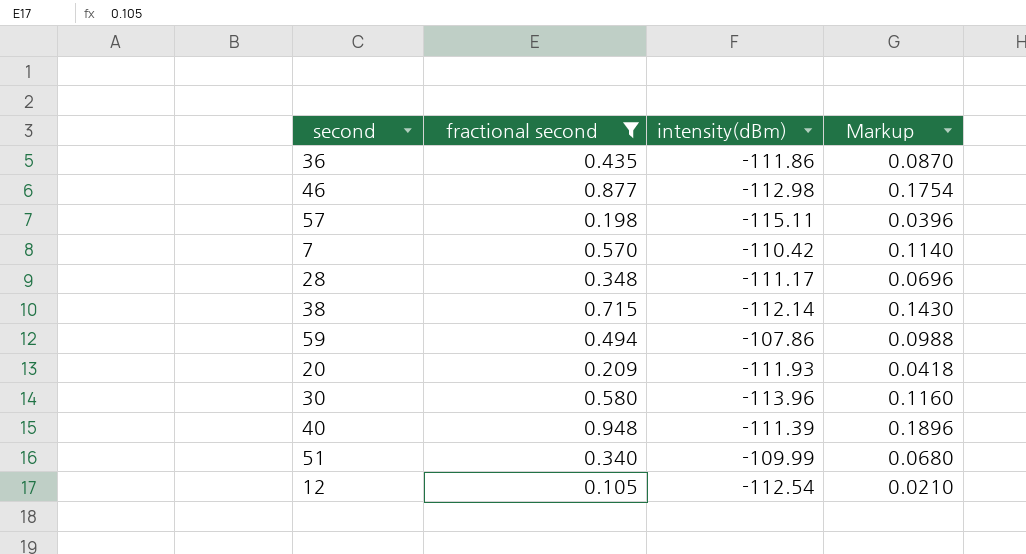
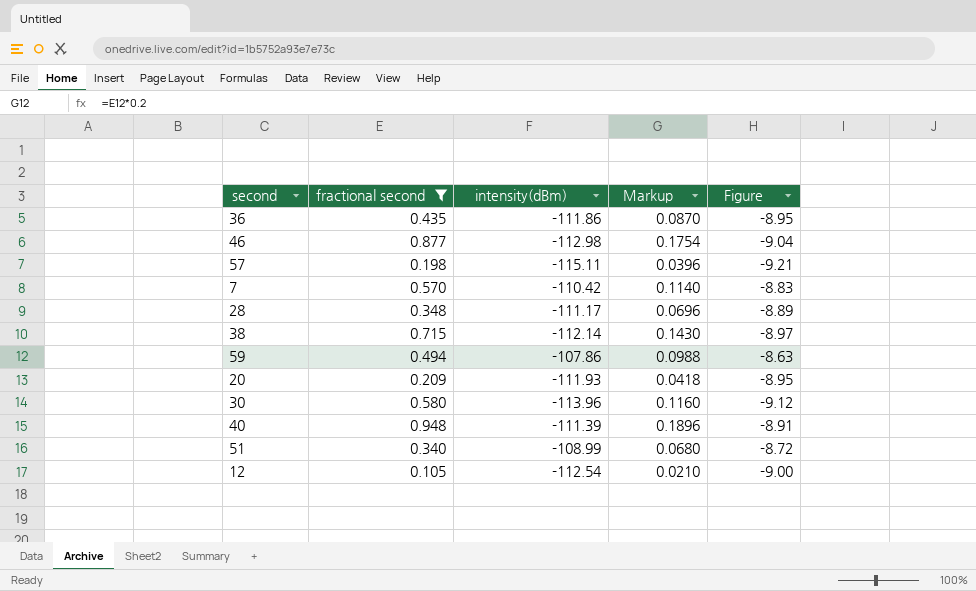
column Figure | formula: none -> [intensity(dBm)] * 0.08
51 | intensity(dBm): -109.99 -> -108.99

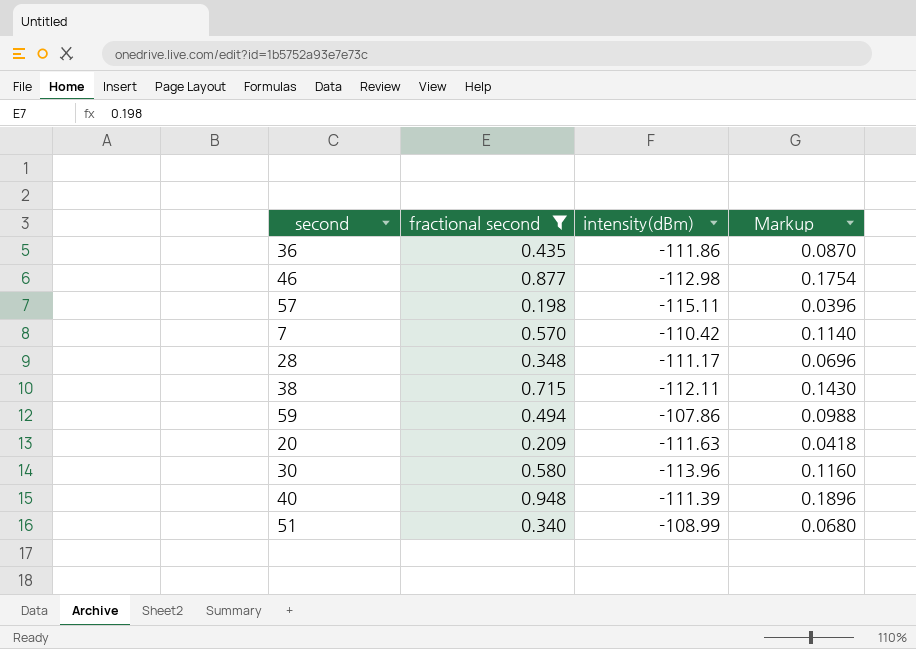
column Figure | formula: [intensity(dBm)] * 0.08 -> none
row 12: 0.105 | -112.54 | 0.0210 | -9.00 -> none
38 | intensity(dBm): -112.14 -> -112.11
20 | intensity(dBm): -111.93 -> -111.63

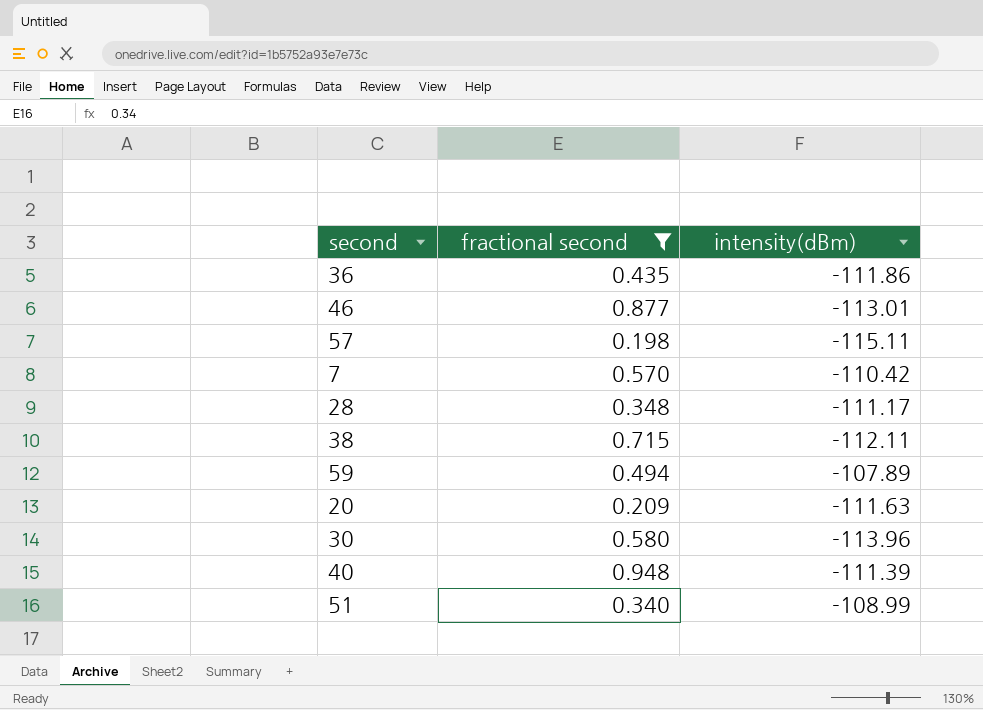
column Markup | formula: [fractional second] * 0.2 -> none
46 | intensity(dBm): -112.98 -> -113.01
59 | intensity(dBm): -107.86 -> -107.89

